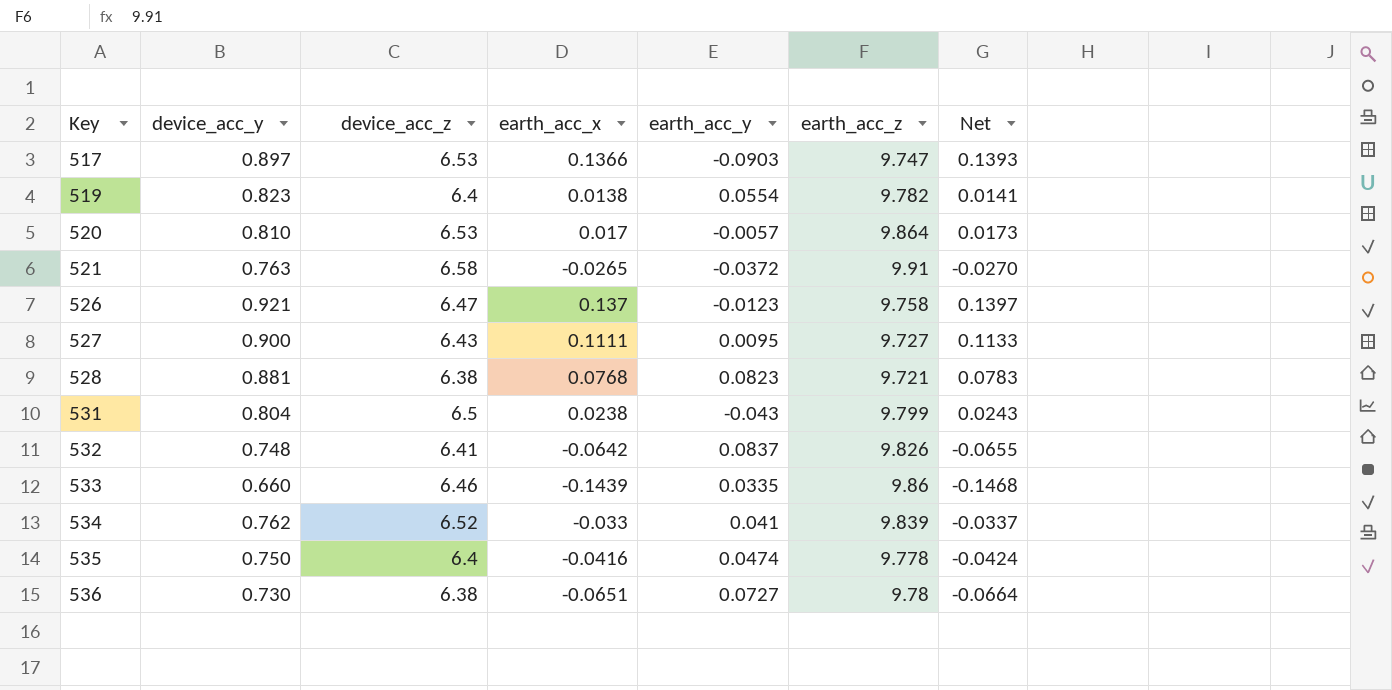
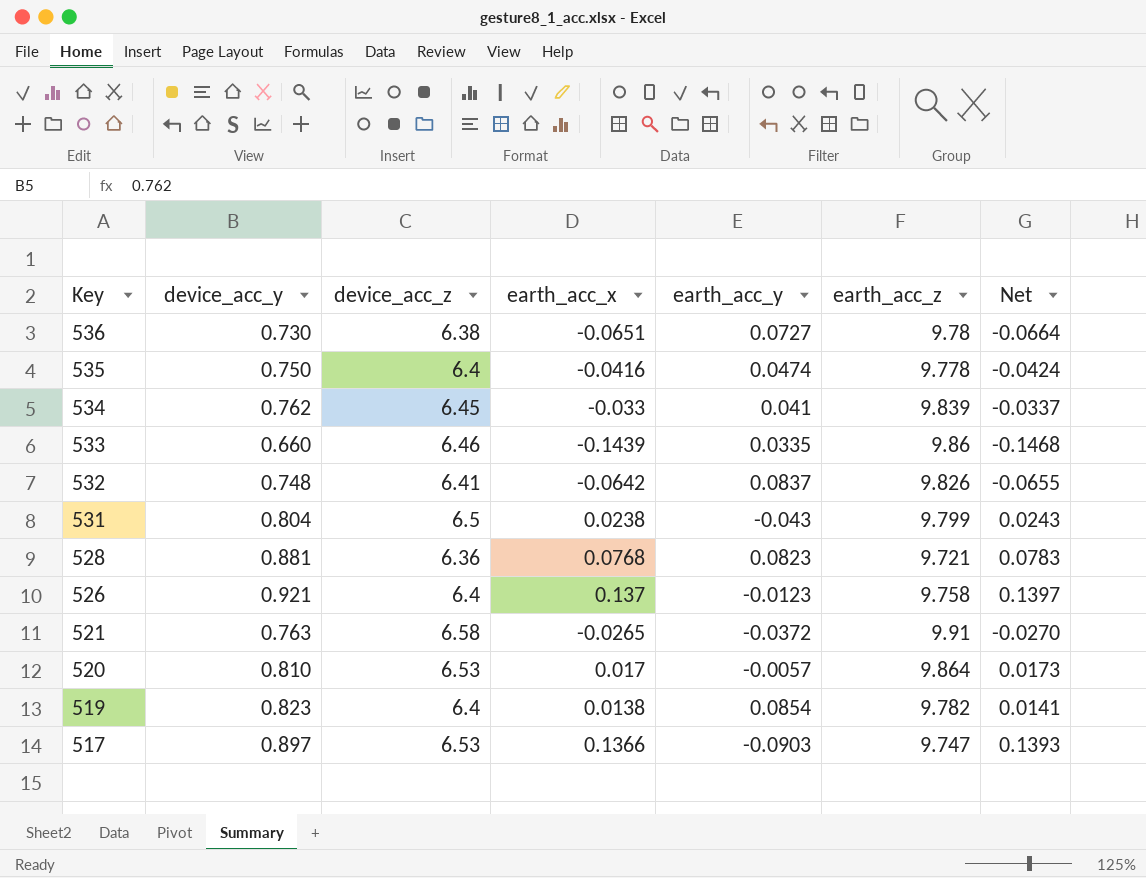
row order: Key ascending -> Key descending
row 527: 0.900 | 6.43 | 0.1111 | 0.0095 | 9.727 | 0.1133 -> none
534 | device_acc_z: 6.52 -> 6.45
528 | device_acc_z: 6.38 -> 6.36
526 | device_acc_z: 6.47 -> 6.4
519 | earth_acc_y: 0.0554 -> 0.0854

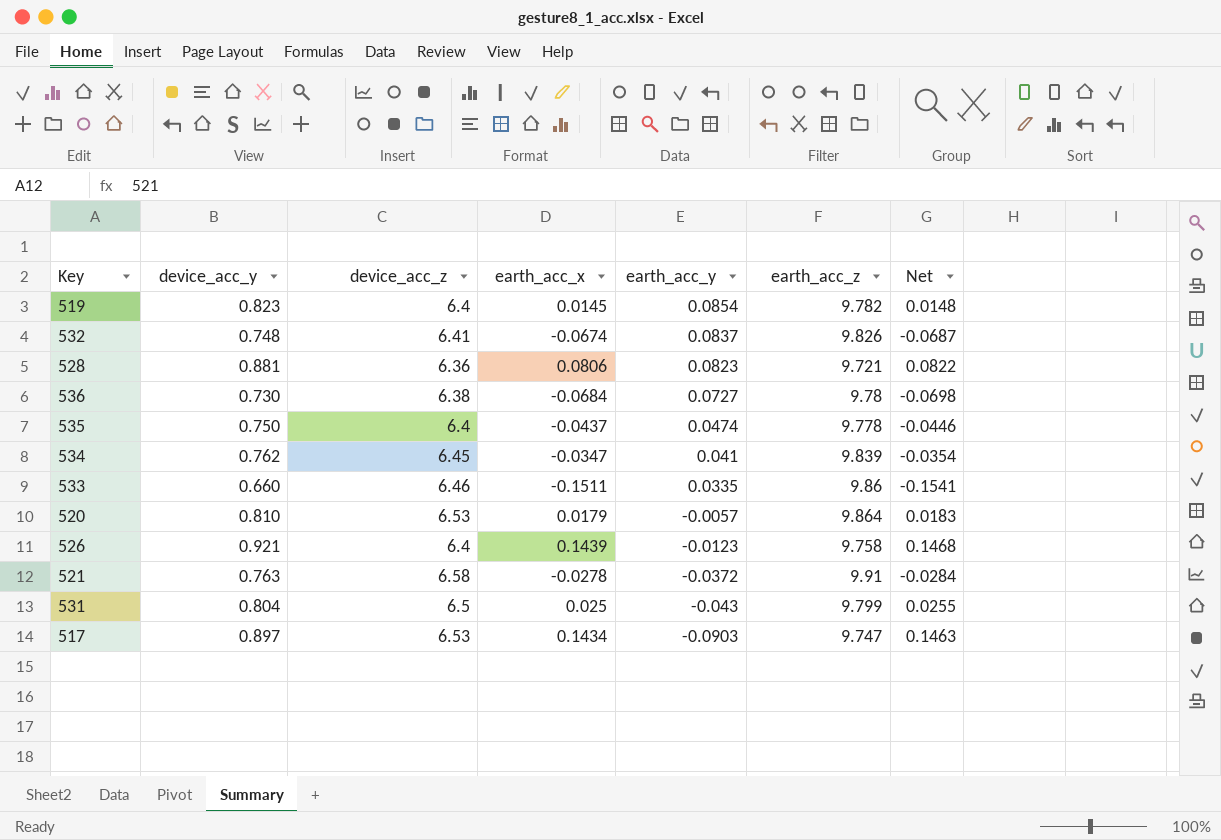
row order: Key descending -> earth_acc_y descending
519 | earth_acc_x: 0.0138 -> 0.0145
519 | Net: 0.0141 -> 0.0148
532 | earth_acc_x: -0.0642 -> -0.0674
532 | Net: -0.0655 -> -0.0687
528 | earth_acc_x: 0.0768 -> 0.0806
528 | Net: 0.0783 -> 0.0822
536 | earth_acc_x: -0.0651 -> -0.0684
536 | Net: -0.0664 -> -0.0698
535 | earth_acc_x: -0.0416 -> -0.0437
535 | Net: -0.0424 -> -0.0446
534 | earth_acc_x: -0.033 -> -0.0347
534 | Net: -0.0337 -> -0.0354
533 | earth_acc_x: -0.1439 -> -0.1511
533 | Net: -0.1468 -> -0.1541
520 | earth_acc_x: 0.017 -> 0.0179
520 | Net: 0.0173 -> 0.0183
526 | earth_acc_x: 0.137 -> 0.1439
526 | Net: 0.1397 -> 0.1468
521 | earth_acc_x: -0.0265 -> -0.0278
521 | Net: -0.0270 -> -0.0284
531 | earth_acc_x: 0.0238 -> 0.025
531 | Net: 0.0243 -> 0.0255
517 | earth_acc_x: 0.1366 -> 0.1434
517 | Net: 0.1393 -> 0.1463

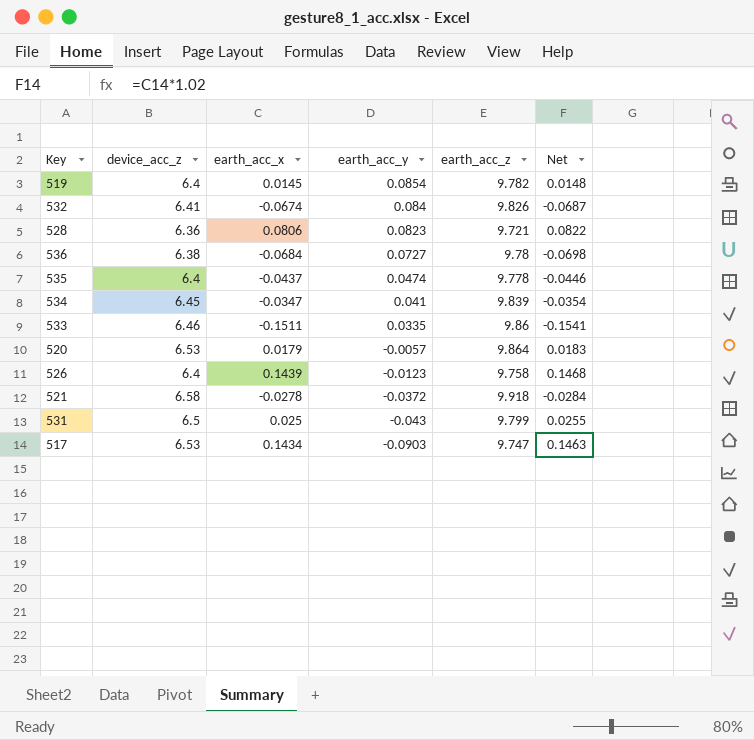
column device_acc_y | position: 2 -> none
532 | earth_acc_y: 0.0837 -> 0.084
521 | earth_acc_z: 9.91 -> 9.918

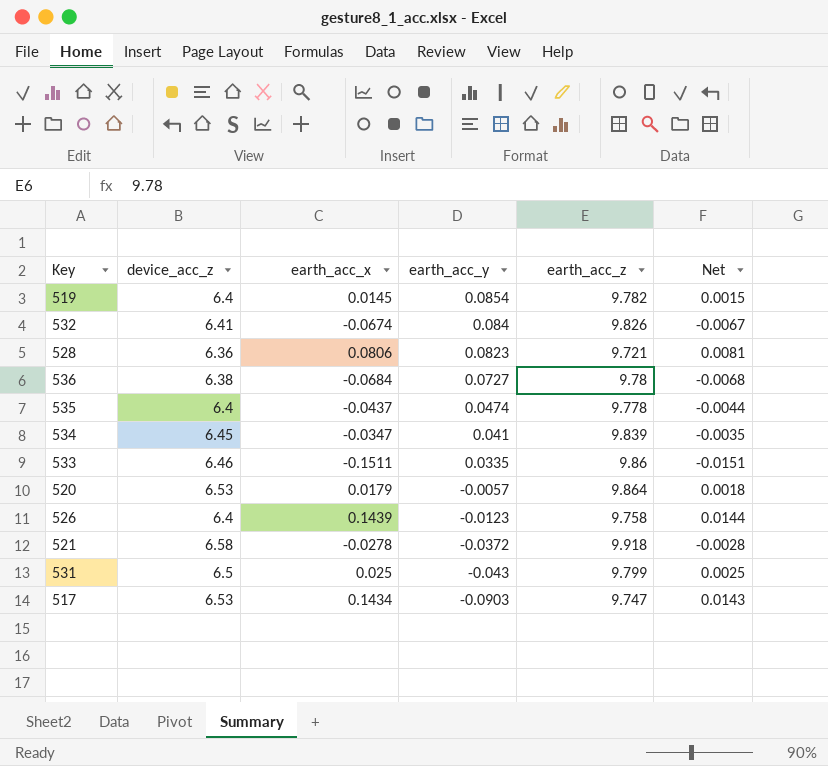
column Net | formula: [earth_acc_x] * 1.02 -> [earth_acc_x] * 0.1

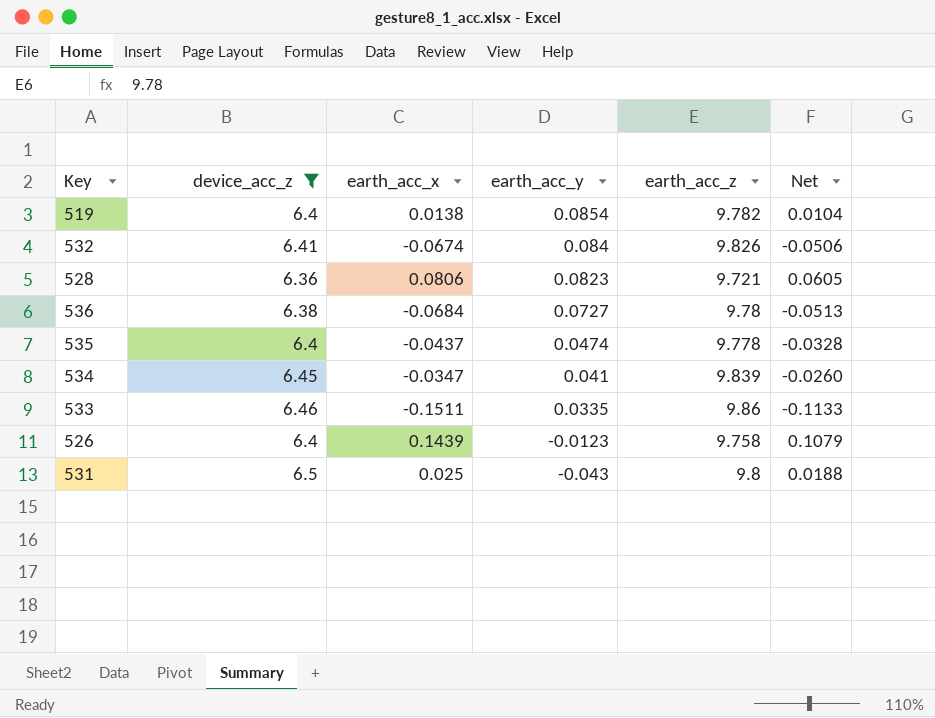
filter: none -> device_acc_z <= 6.5
column Net | formula: [earth_acc_x] * 0.1 -> [earth_acc_x] * 0.75
519 | earth_acc_x: 0.0145 -> 0.0138
531 | earth_acc_z: 9.799 -> 9.8

